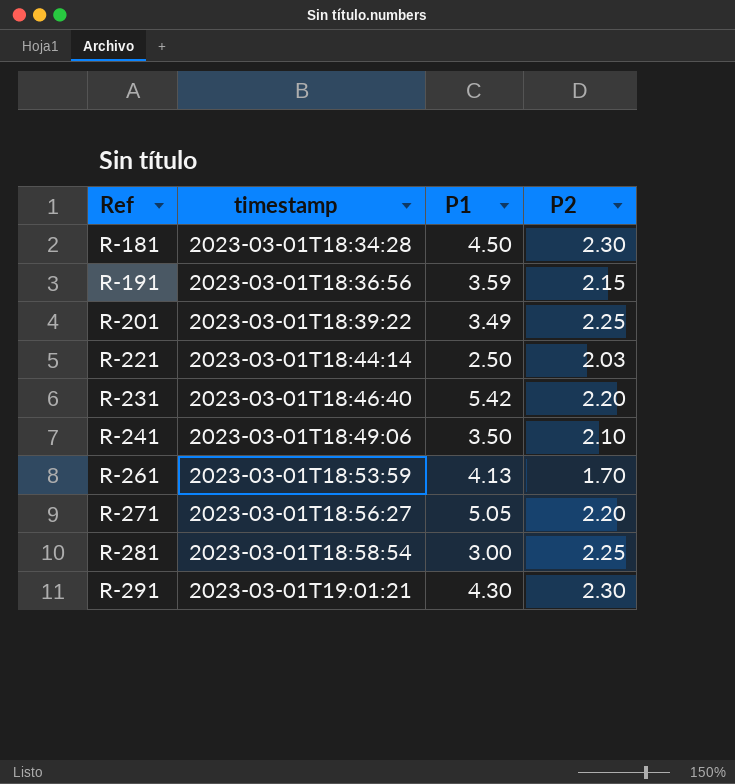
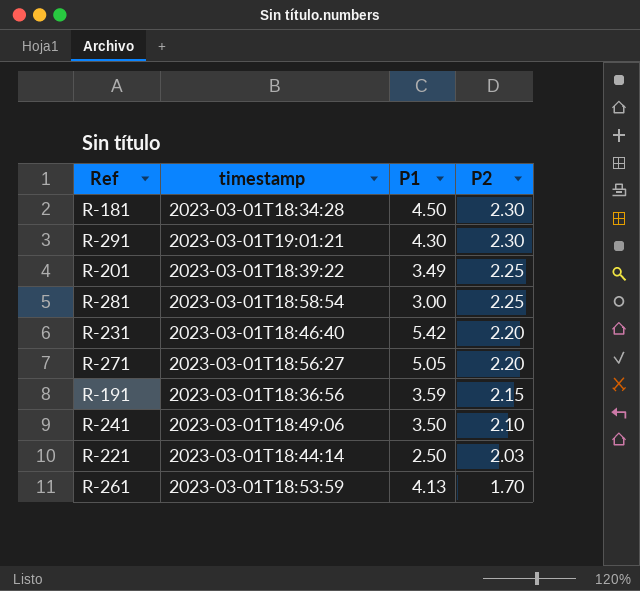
row order: Ref ascending -> P2 descending

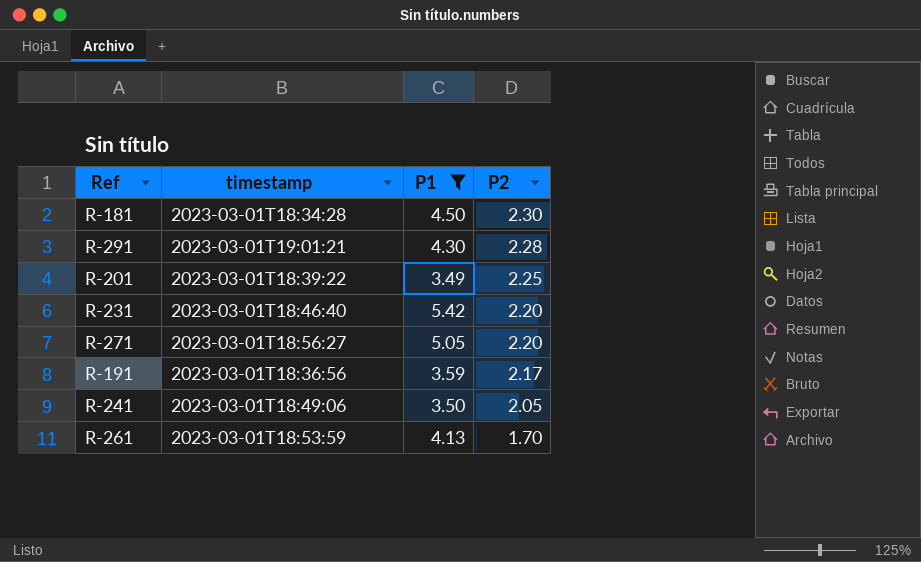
filter: none -> P1 >= 3.49
R-291 | P2: 2.30 -> 2.28
R-191 | P2: 2.15 -> 2.17
R-241 | P2: 2.10 -> 2.05

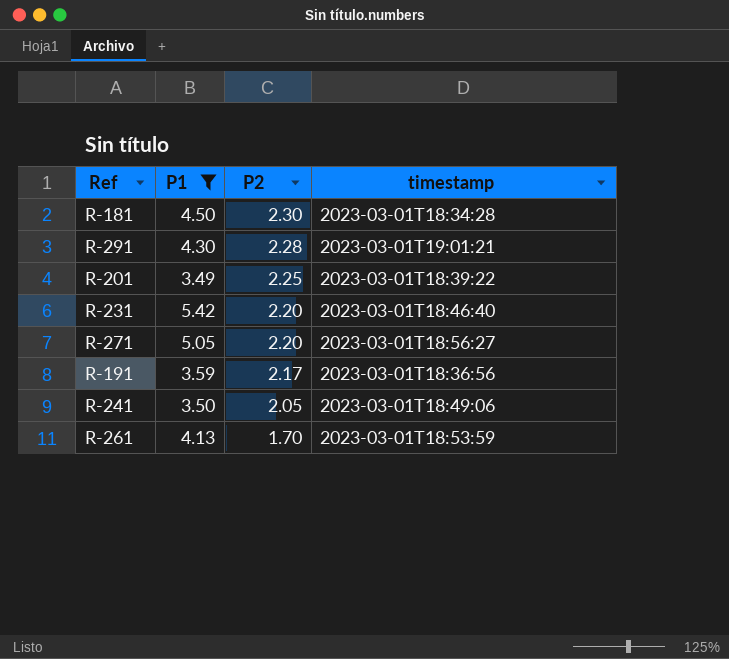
column timestamp | position: 2 -> 4

